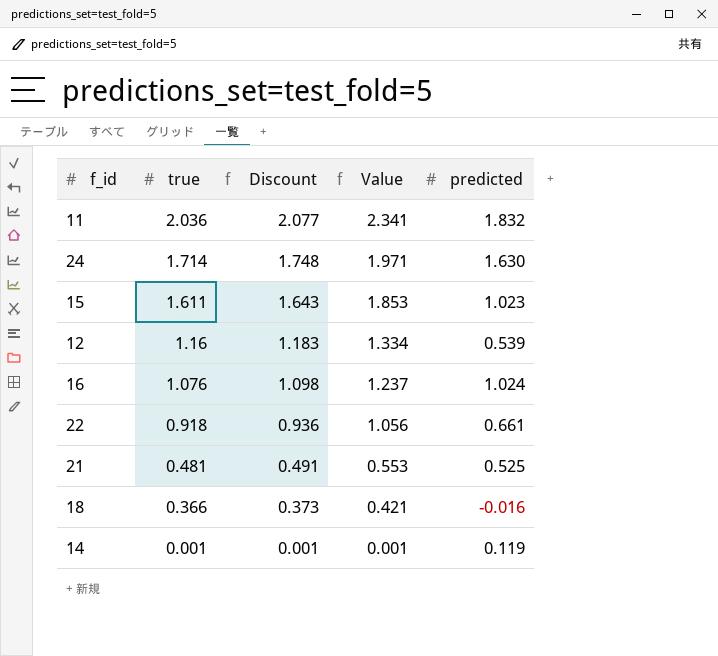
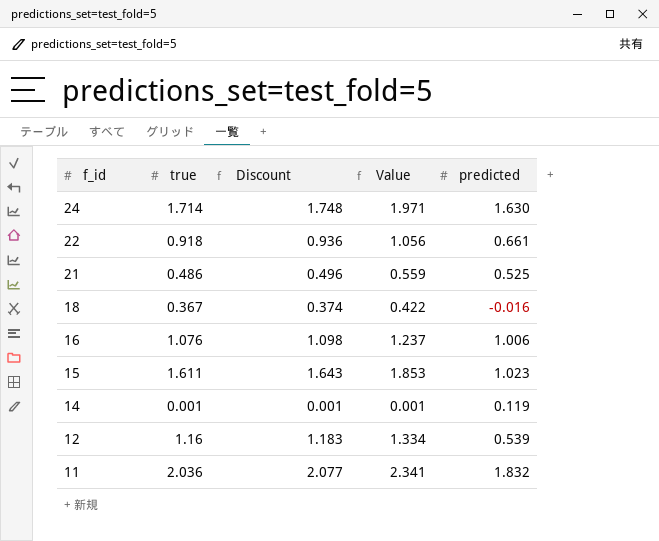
row order: true descending -> f_id descending
21 | true: 0.481 -> 0.486
21 | Discount: 0.491 -> 0.496
21 | Value: 0.553 -> 0.559
18 | true: 0.366 -> 0.367
18 | Discount: 0.373 -> 0.374
18 | Value: 0.421 -> 0.422
16 | predicted: 1.024 -> 1.006

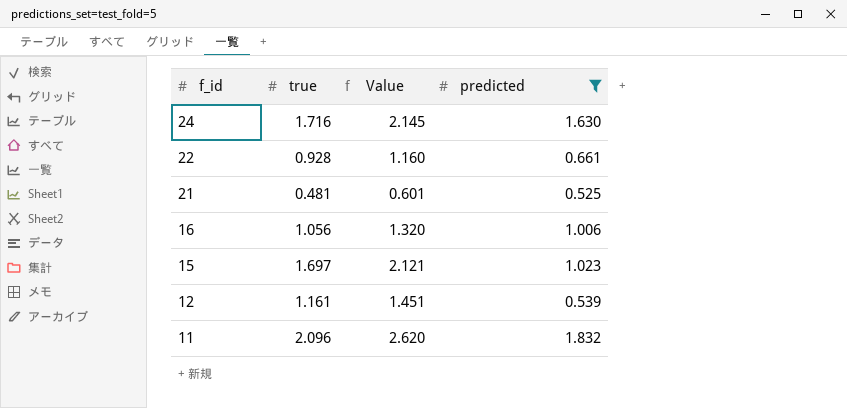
filter: none -> predicted >= 0.525
column Discount | formula: [true] * 1.02 -> none
column Value | formula: [true] * 1.15 -> [true] * 1.25
24 | true: 1.714 -> 1.716
22 | true: 0.918 -> 0.928
21 | true: 0.486 -> 0.481
16 | true: 1.076 -> 1.056
15 | true: 1.611 -> 1.697
12 | true: 1.16 -> 1.161
11 | true: 2.036 -> 2.096

